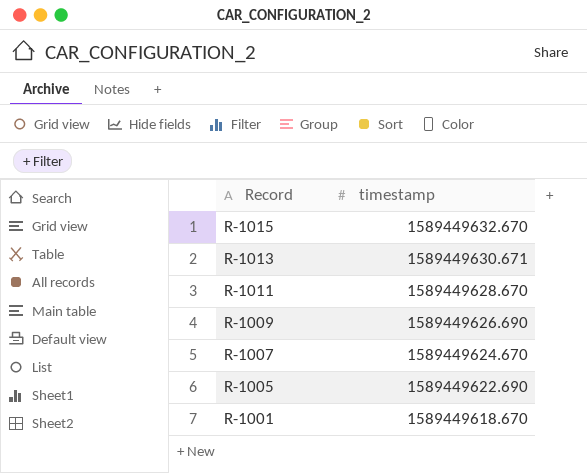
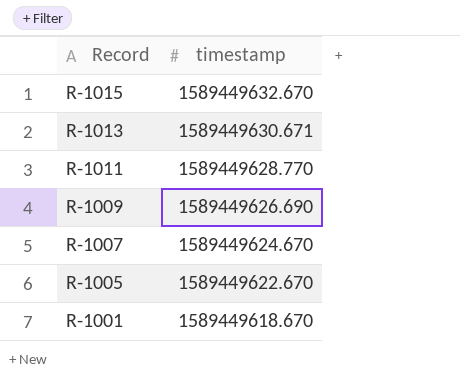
R-1011 | timestamp: 1589449628.670 -> 1589449628.770
R-1005 | timestamp: 1589449622.690 -> 1589449622.670

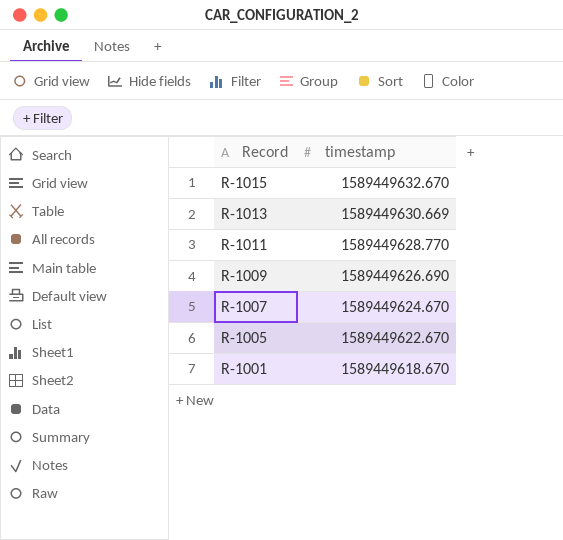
R-1013 | timestamp: 1589449630.671 -> 1589449630.669

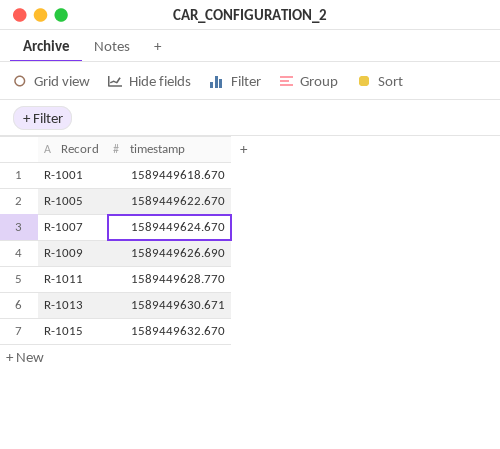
row order: Record descending -> Record ascending
R-1013 | timestamp: 1589449630.669 -> 1589449630.671

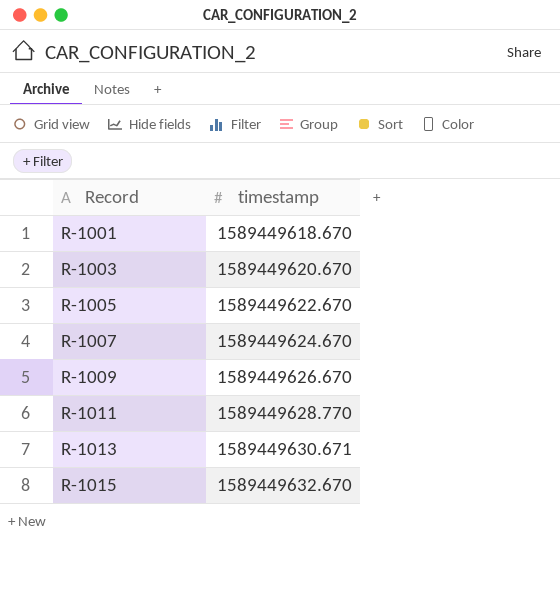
row R-1003: none -> 1589449620.670
R-1009 | timestamp: 1589449626.690 -> 1589449626.670

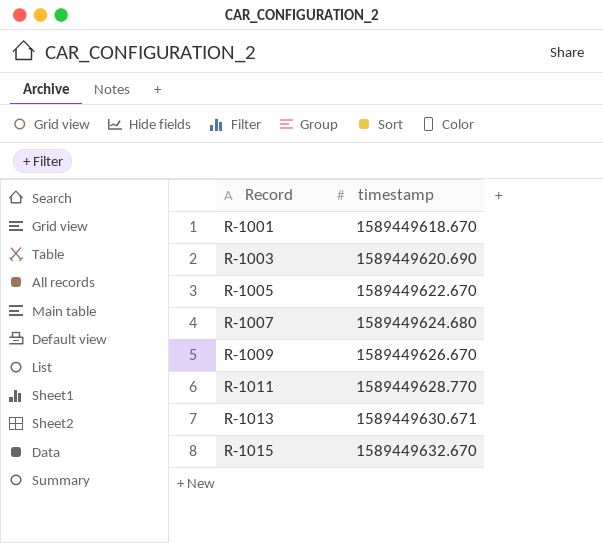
R-1003 | timestamp: 1589449620.670 -> 1589449620.690
R-1007 | timestamp: 1589449624.670 -> 1589449624.680

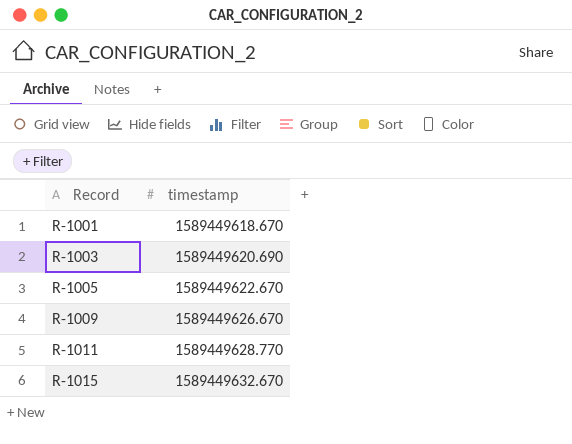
row R-1007: 1589449624.680 -> none
row R-1013: 1589449630.671 -> none

